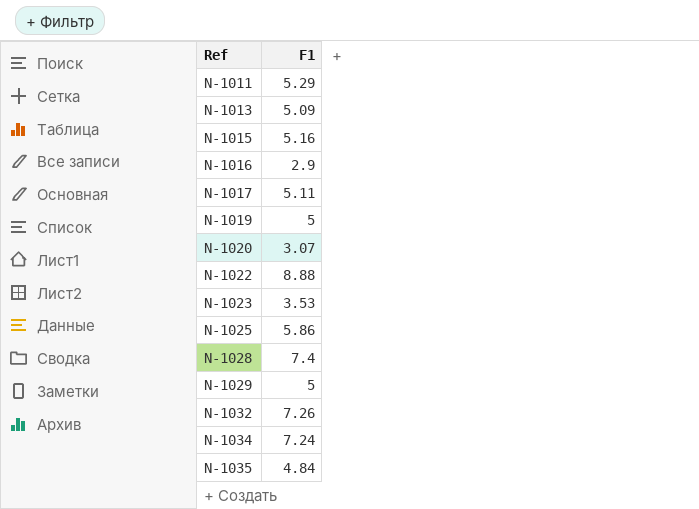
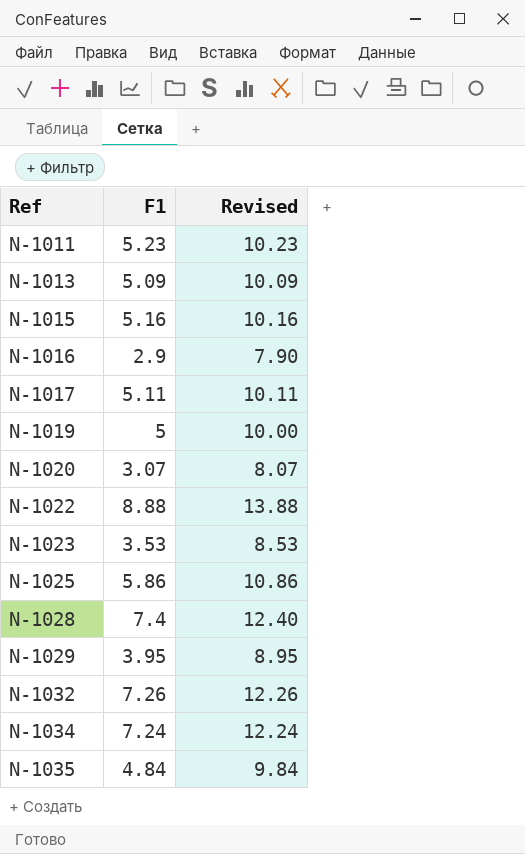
column Revised | formula: none -> [F1] + 5
N-1011 | F1: 5.29 -> 5.23
N-1029 | F1: 5 -> 3.95

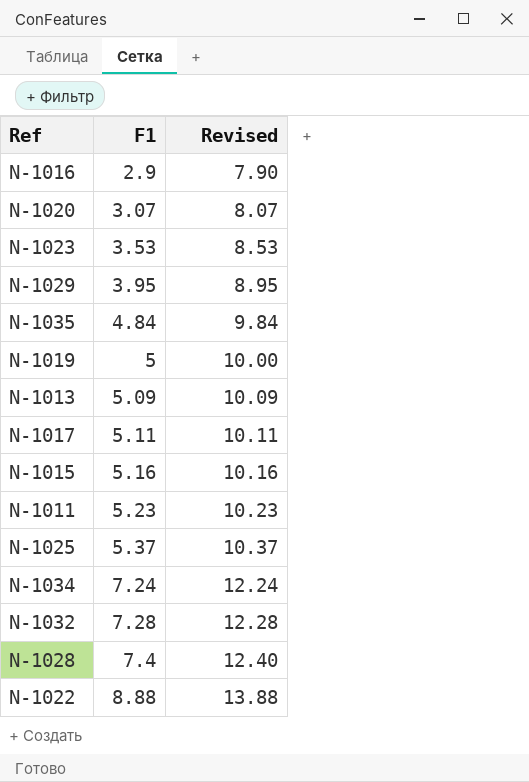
row order: Ref ascending -> F1 ascending
N-1025 | F1: 5.86 -> 5.37
N-1025 | Revised: 10.86 -> 10.37
N-1032 | F1: 7.26 -> 7.28
N-1032 | Revised: 12.26 -> 12.28

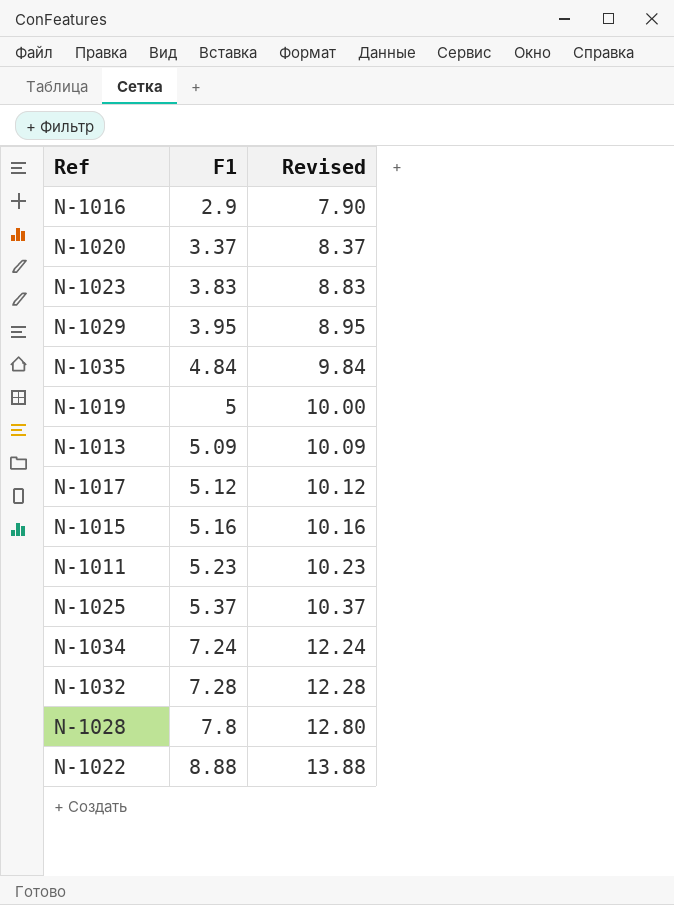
N-1020 | F1: 3.07 -> 3.37
N-1020 | Revised: 8.07 -> 8.37
N-1023 | F1: 3.53 -> 3.83
N-1023 | Revised: 8.53 -> 8.83
N-1017 | F1: 5.11 -> 5.12
N-1017 | Revised: 10.11 -> 10.12
N-1028 | F1: 7.4 -> 7.8
N-1028 | Revised: 12.40 -> 12.80

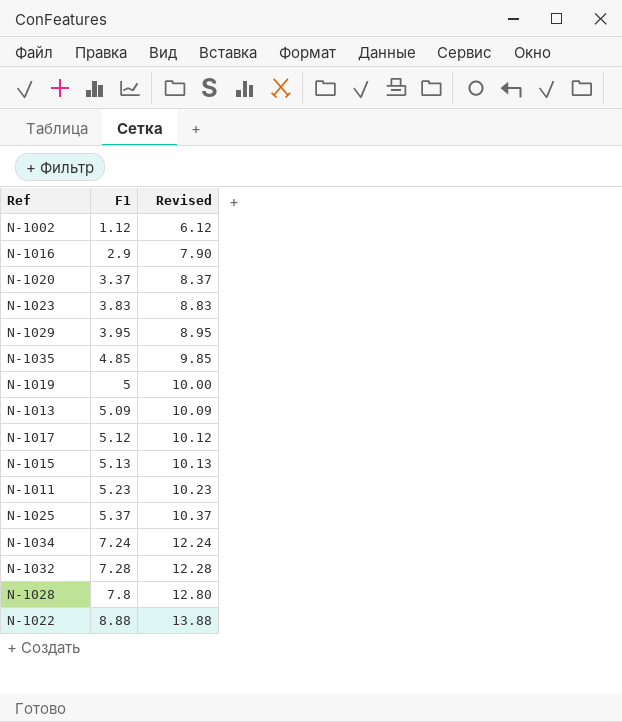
row N-1002: none -> 1.12 | 6.12
N-1035 | F1: 4.84 -> 4.85
N-1035 | Revised: 9.84 -> 9.85
N-1015 | F1: 5.16 -> 5.13
N-1015 | Revised: 10.16 -> 10.13

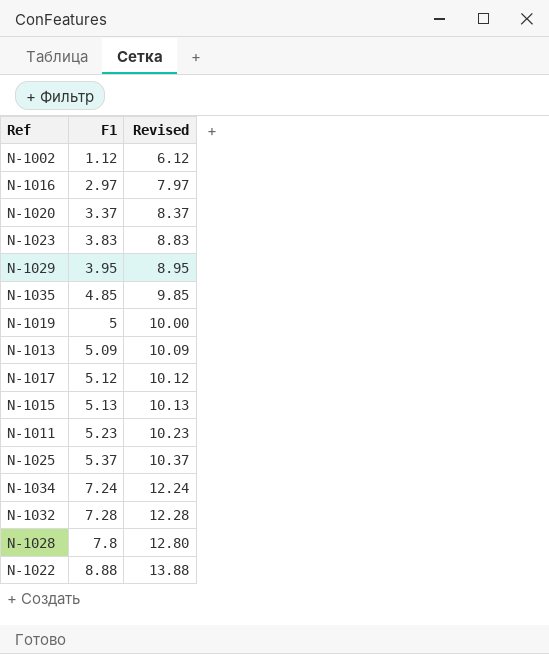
N-1016 | F1: 2.9 -> 2.97
N-1016 | Revised: 7.90 -> 7.97

